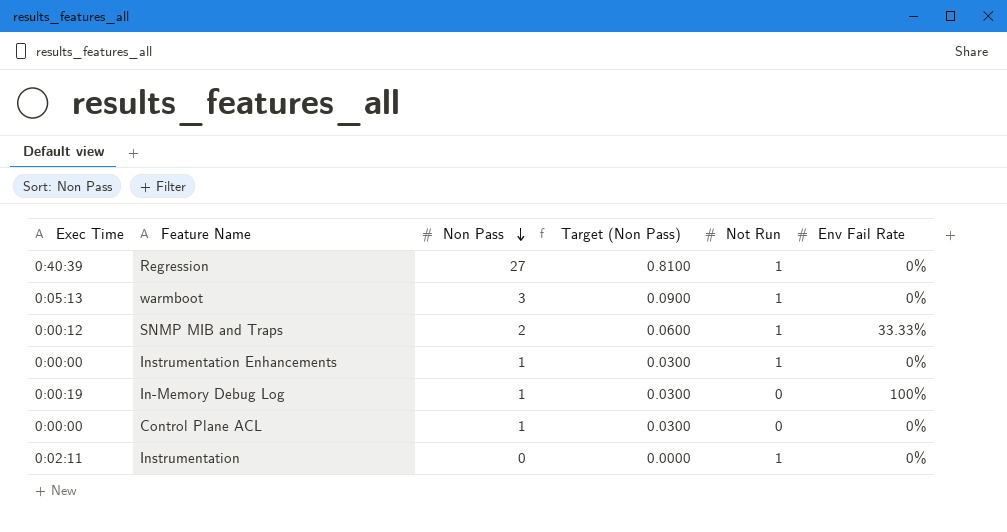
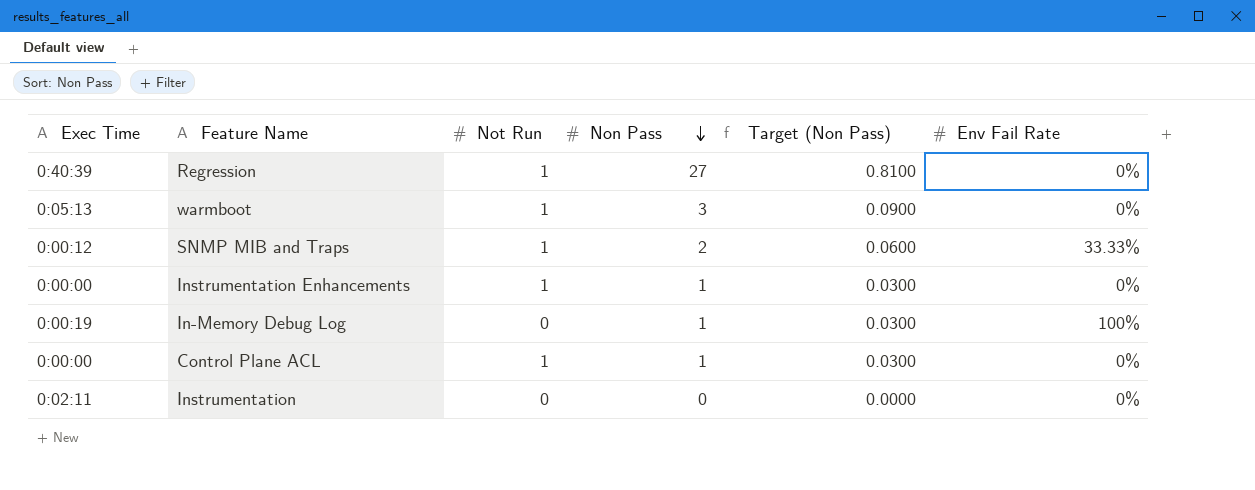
column Not Run | position: 5 -> 3
Control Plane ACL | Not Run: 0 -> 1
Instrumentation | Not Run: 1 -> 0

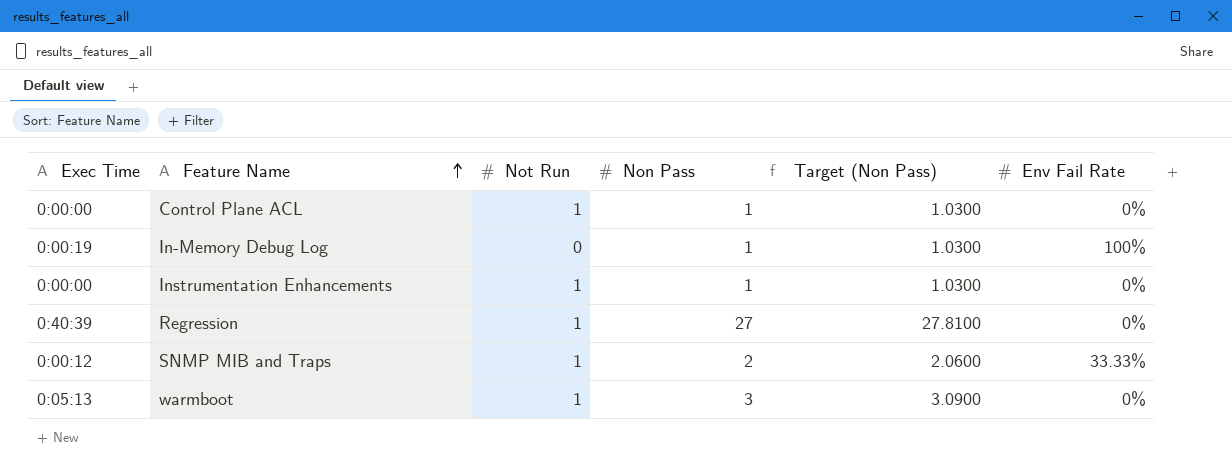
row order: Non Pass descending -> Feature Name ascending
column Target (Non Pass) | formula: [Non Pass] * 0.03 -> [Non Pass] * 1.03
row Instrumentation: 0:02:11 | 0 | 0 | 0.0000 | 0% -> none

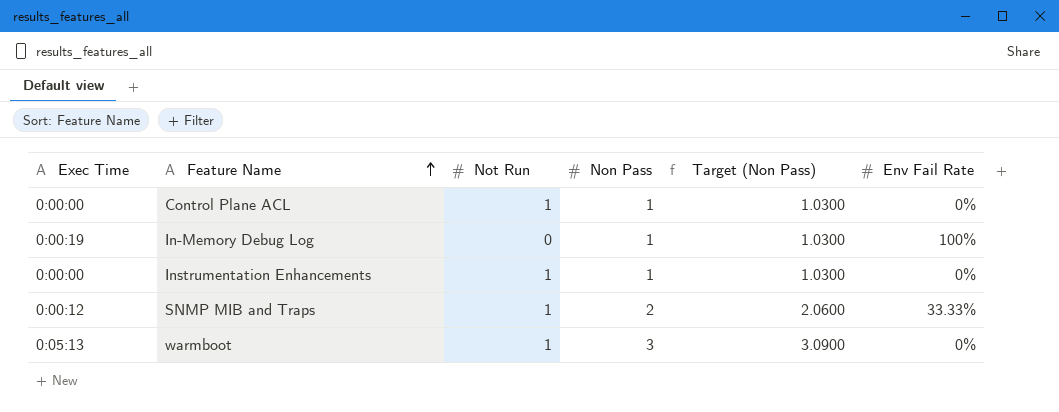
row Regression: 0:40:39 | 1 | 27 | 27.8100 | 0% -> none

